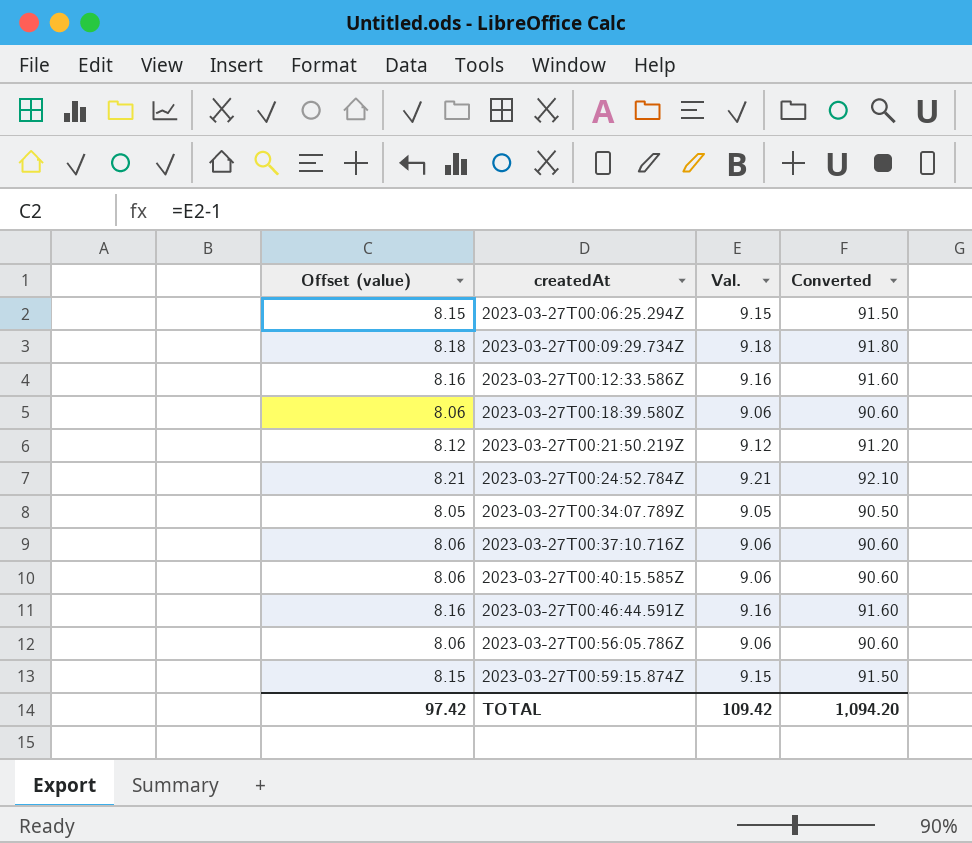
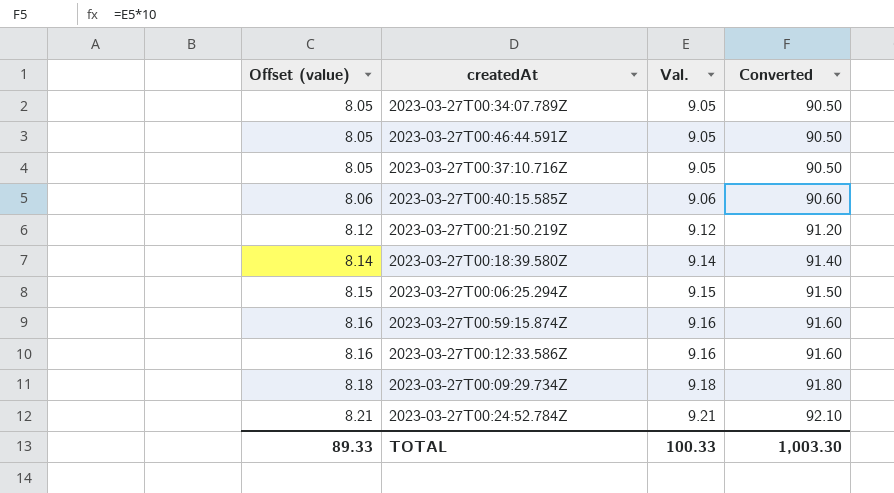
row order: createdAt ascending -> Offset (value) ascending
row 2023-03-27T00:56:05.786Z: 8.06 | 9.06 | 90.60 -> none
2023-03-27T00:46:44.591Z | Offset (value): 8.16 -> 8.05
2023-03-27T00:46:44.591Z | Val.: 9.16 -> 9.05
2023-03-27T00:46:44.591Z | Converted: 91.60 -> 90.50
2023-03-27T00:37:10.716Z | Offset (value): 8.06 -> 8.05
2023-03-27T00:37:10.716Z | Val.: 9.06 -> 9.05
2023-03-27T00:37:10.716Z | Converted: 90.60 -> 90.50
2023-03-27T00:18:39.580Z | Offset (value): 8.06 -> 8.14
2023-03-27T00:18:39.580Z | Val.: 9.06 -> 9.14
2023-03-27T00:18:39.580Z | Converted: 90.60 -> 91.40
2023-03-27T00:59:15.874Z | Offset (value): 8.15 -> 8.16
2023-03-27T00:59:15.874Z | Val.: 9.15 -> 9.16
2023-03-27T00:59:15.874Z | Converted: 91.50 -> 91.60
TOTAL | Offset (value): 97.42 -> 89.33
TOTAL | Val.: 109.42 -> 100.33
TOTAL | Converted: 1,094.20 -> 1,003.30

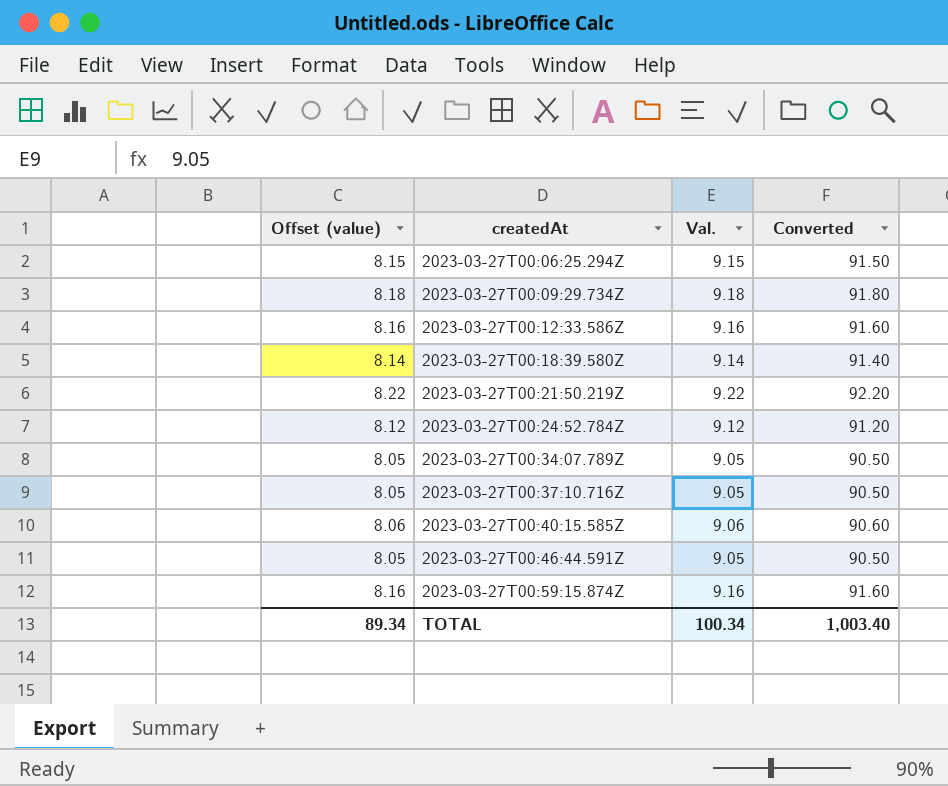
row order: Offset (value) ascending -> createdAt ascending
2023-03-27T00:21:50.219Z | Offset (value): 8.12 -> 8.22
2023-03-27T00:21:50.219Z | Val.: 9.12 -> 9.22
2023-03-27T00:21:50.219Z | Converted: 91.20 -> 92.20
2023-03-27T00:24:52.784Z | Offset (value): 8.21 -> 8.12
2023-03-27T00:24:52.784Z | Val.: 9.21 -> 9.12
2023-03-27T00:24:52.784Z | Converted: 92.10 -> 91.20
TOTAL | Offset (value): 89.33 -> 89.34
TOTAL | Val.: 100.33 -> 100.34
TOTAL | Converted: 1,003.30 -> 1,003.40

